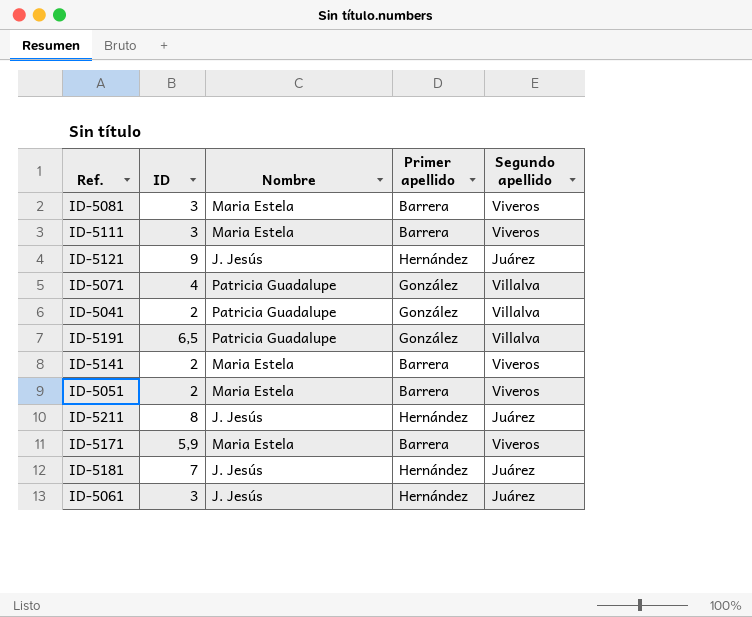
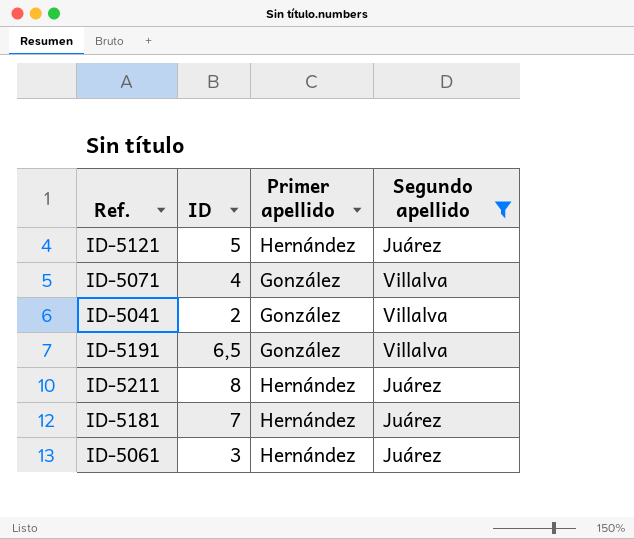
filter: none -> Segundo apellido != Viveros
column Nombre | position: 3 -> none
ID-5121 | ID: 9 -> 5

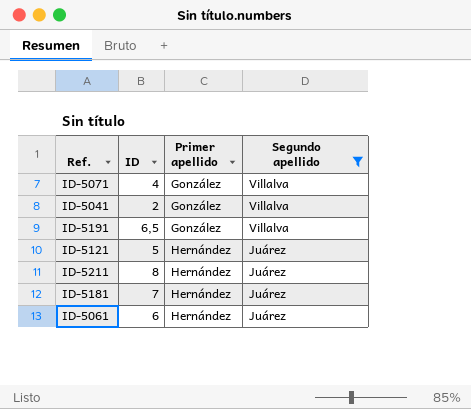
row order: none -> Primer apellido ascending
ID-5061 | ID: 3 -> 6

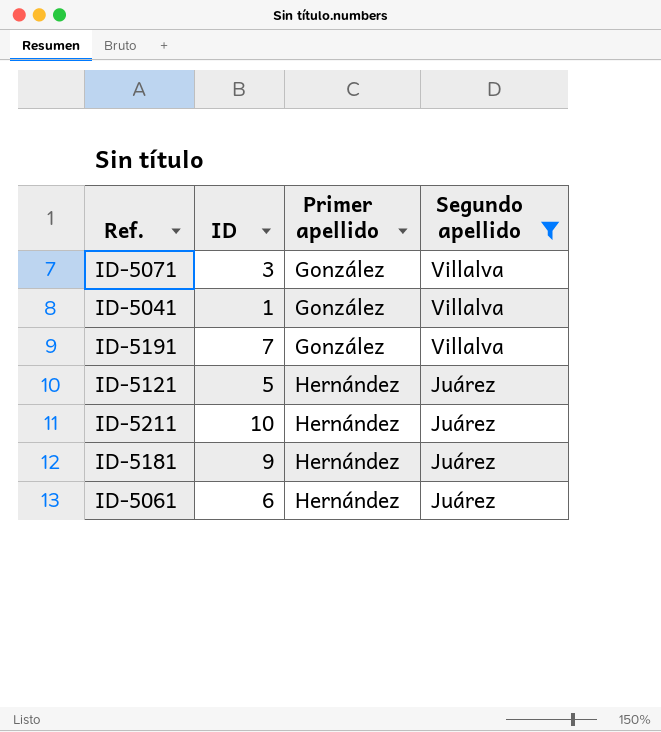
ID-5071 | ID: 4 -> 3
ID-5041 | ID: 2 -> 1
ID-5191 | ID: 6,5 -> 7
ID-5211 | ID: 8 -> 10
ID-5181 | ID: 7 -> 9

